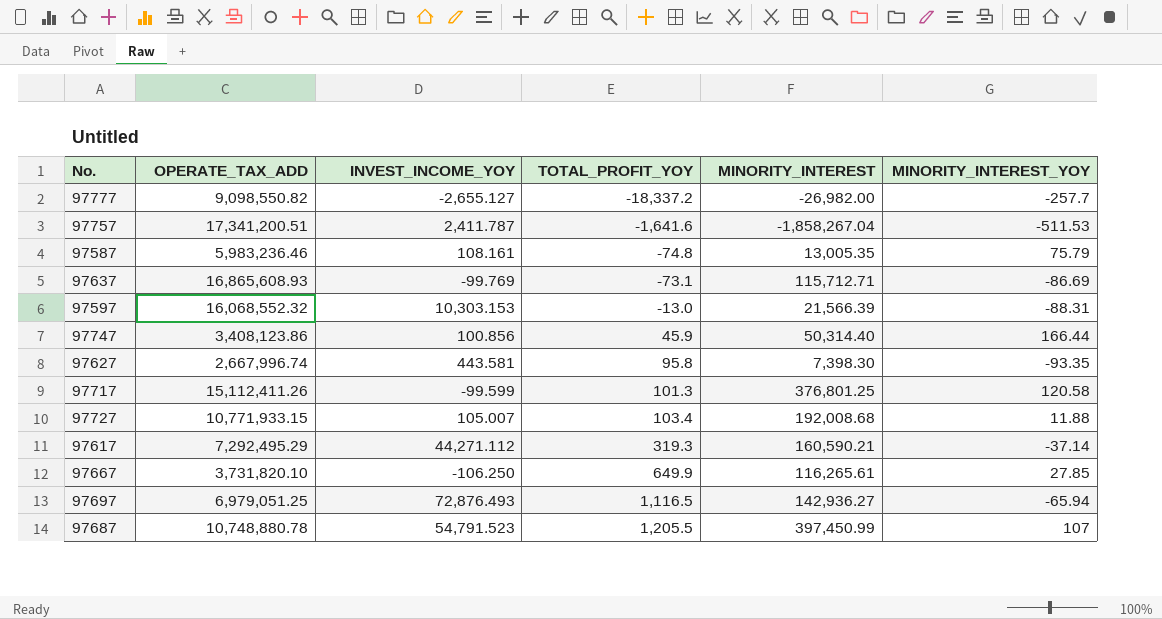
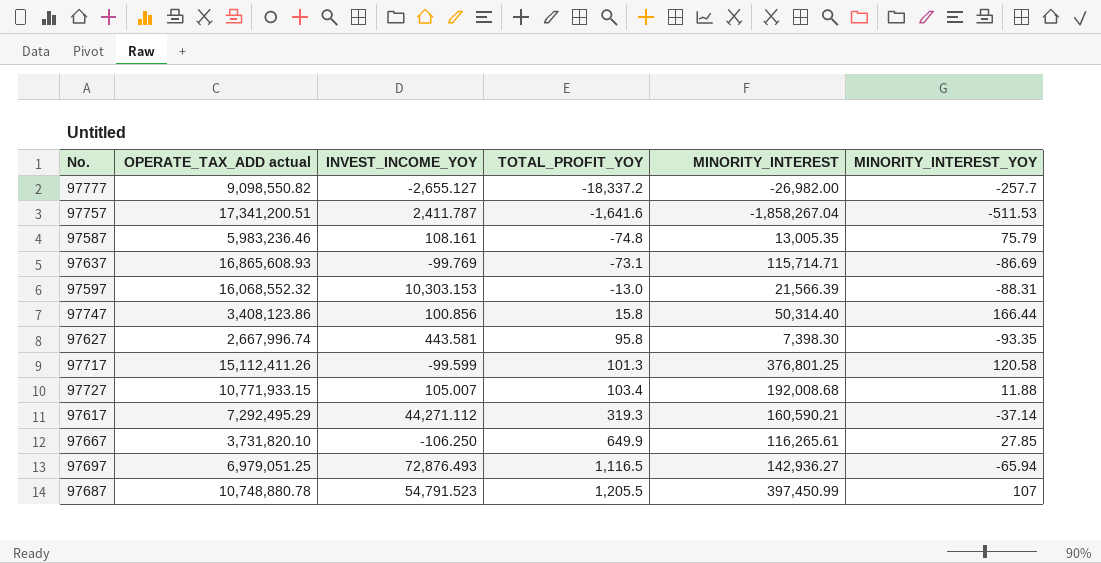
column name: OPERATE_TAX_ADD -> OPERATE_TAX_ADD actual
97637 | MINORITY_INTEREST: 115,712.71 -> 115,714.71
97747 | TOTAL_PROFIT_YOY: 45.9 -> 15.8

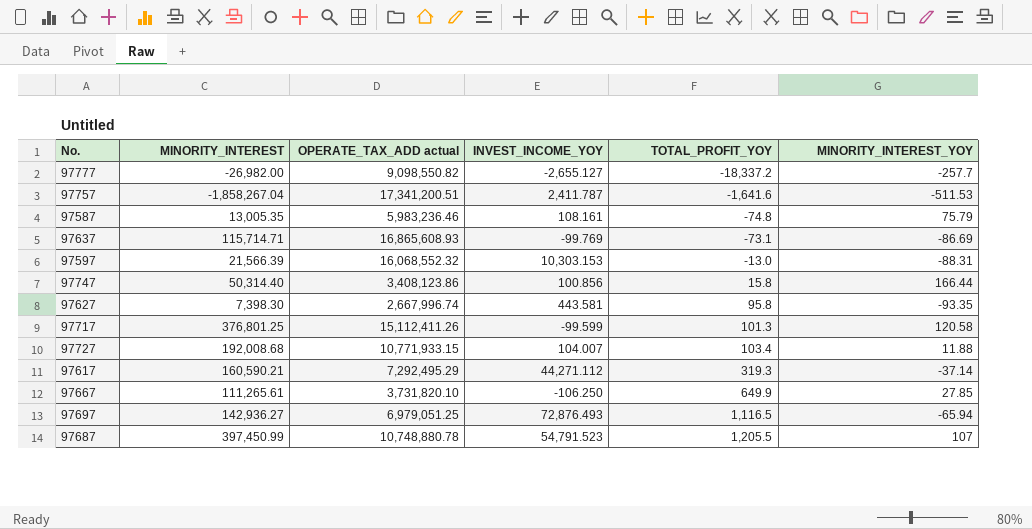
column MINORITY_INTEREST | position: 5 -> 2
97727 | INVEST_INCOME_YOY: 105.007 -> 104.007
97667 | MINORITY_INTEREST: 116,265.61 -> 111,265.61

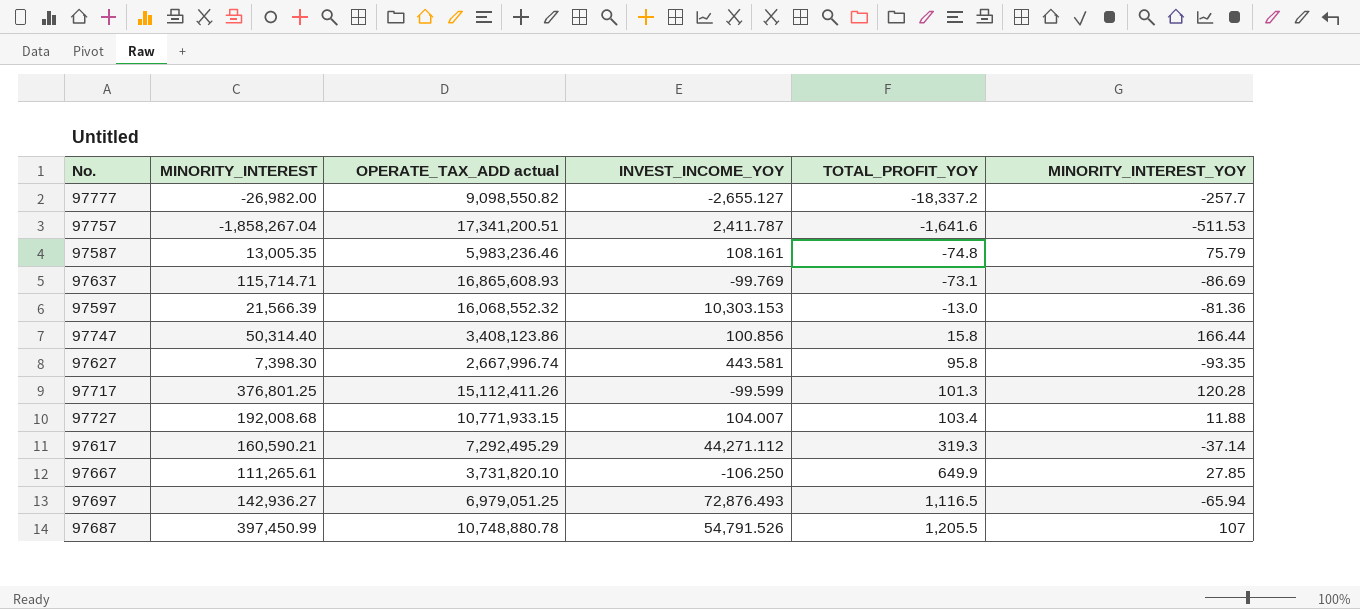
97597 | MINORITY_INTEREST_YOY: -88.31 -> -81.36
97717 | MINORITY_INTEREST_YOY: 120.58 -> 120.28
97687 | INVEST_INCOME_YOY: 54,791.523 -> 54,791.526

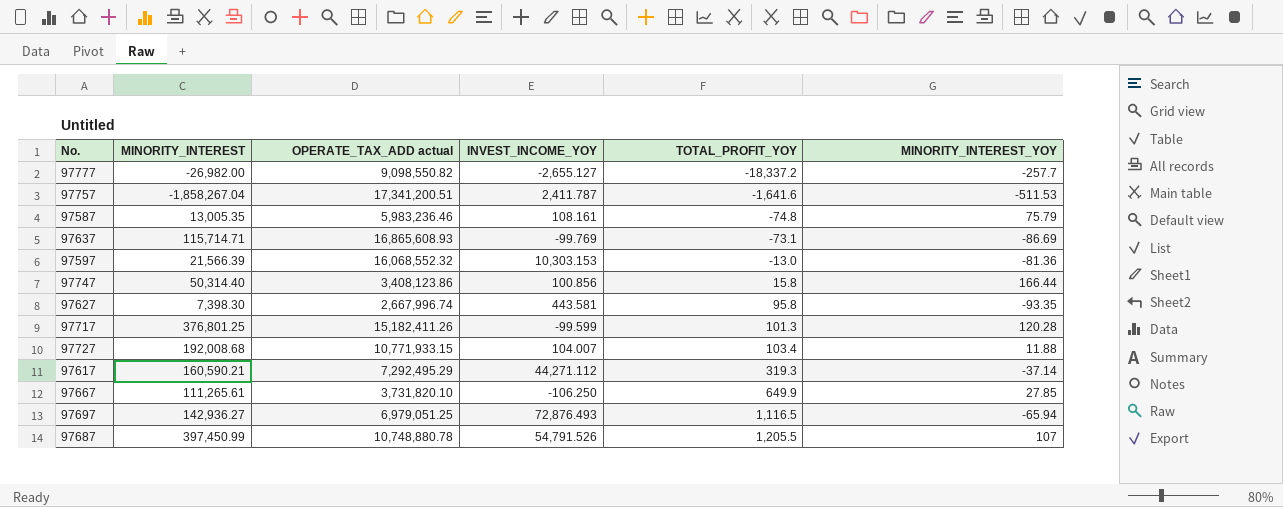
97717 | OPERATE_TAX_ADD actual: 15,112,411.26 -> 15,182,411.26

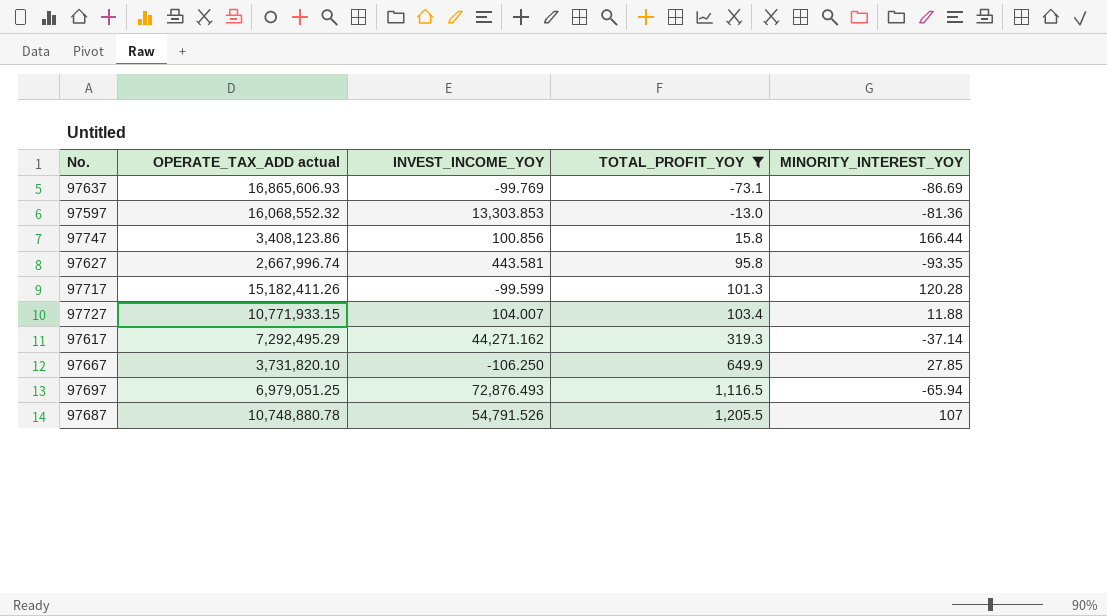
filter: none -> TOTAL_PROFIT_YOY >= -73.1
column MINORITY_INTEREST | position: 2 -> none
97637 | OPERATE_TAX_ADD actual: 16,865,608.93 -> 16,865,606.93
97597 | INVEST_INCOME_YOY: 10,303.153 -> 13,303.853
97617 | INVEST_INCOME_YOY: 44,271.112 -> 44,271.162

